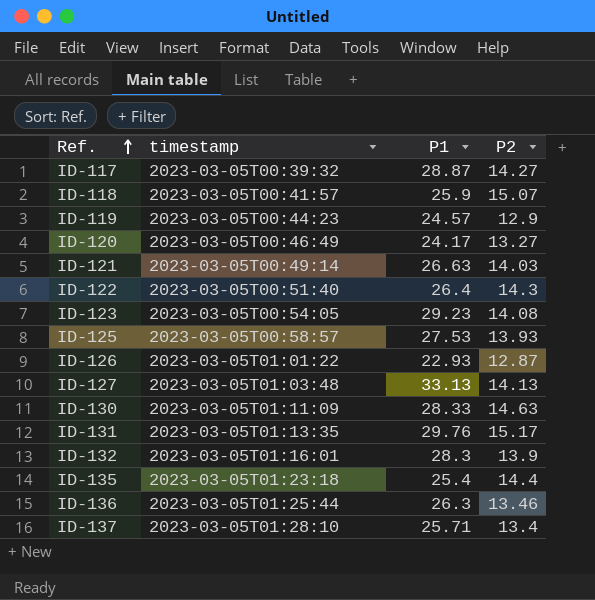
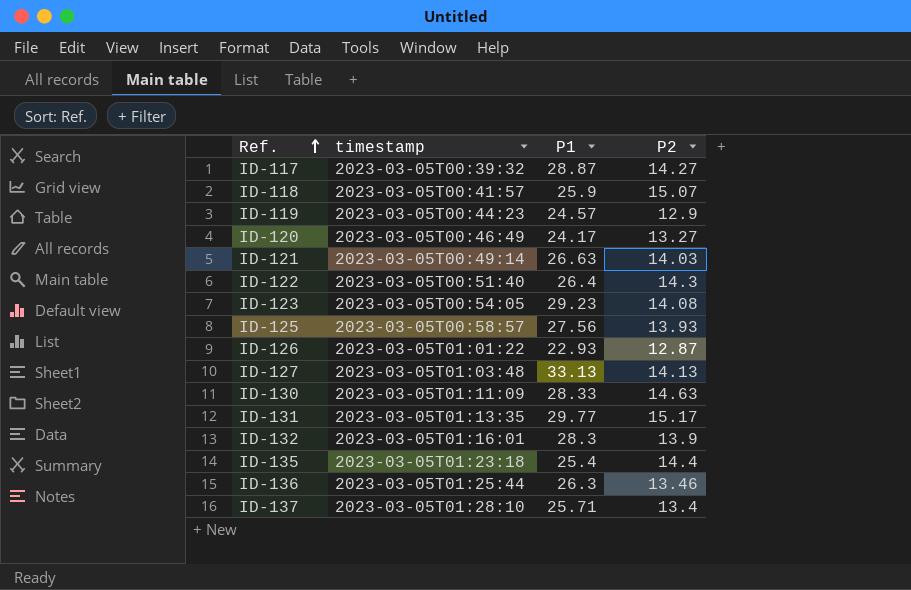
ID-125 | P1: 27.53 -> 27.56
ID-131 | P1: 29.76 -> 29.77

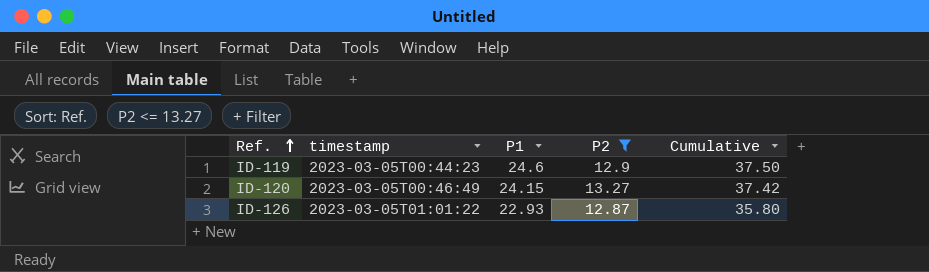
filter: none -> P2 <= 13.27
column Cumulative | formula: none -> [P1] + [P2]
ID-119 | P1: 24.57 -> 24.6
ID-120 | P1: 24.17 -> 24.15

